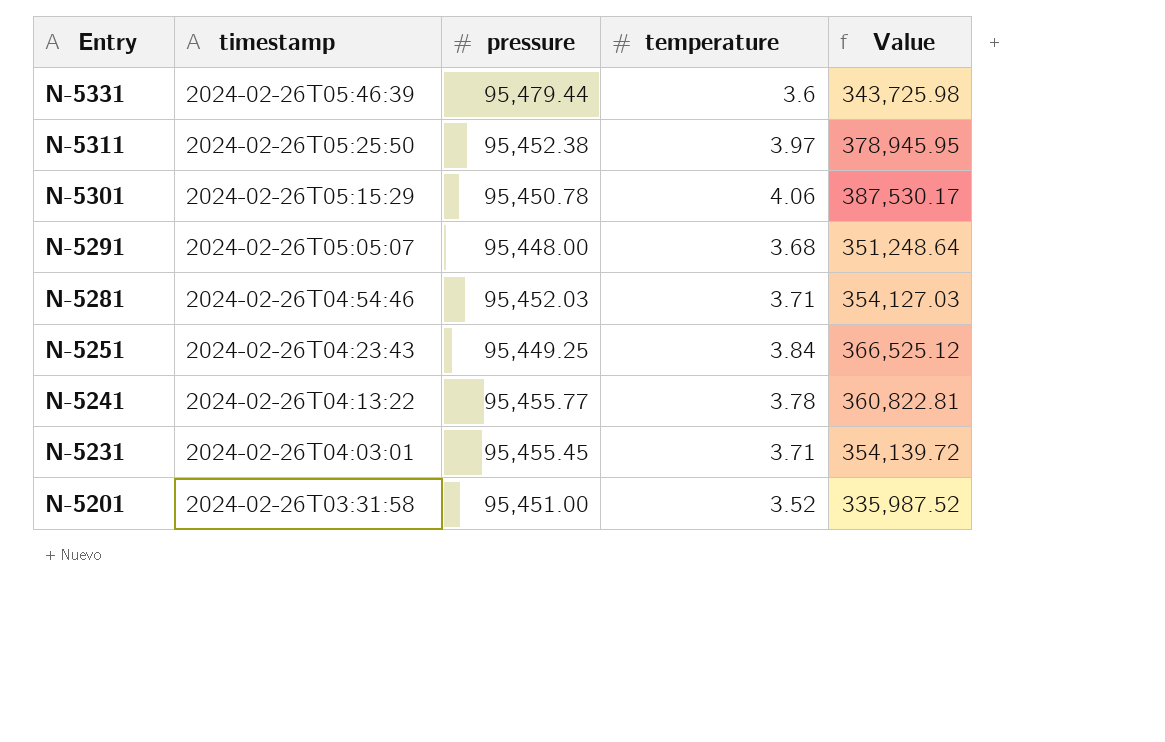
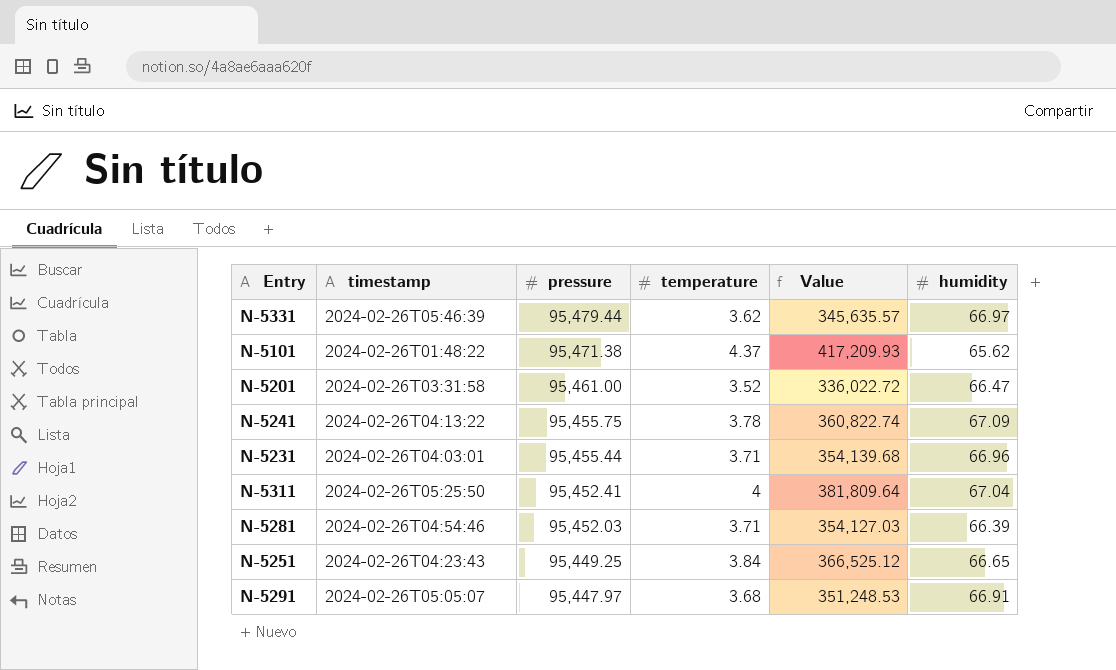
row order: Entry descending -> pressure descending
column humidity | position: none -> 6
row N-5301: 2024-02-26T05:15:29 | 95,450.78 | 4.06 | 387,530.17 -> none
N-5331 | temperature: 3.6 -> 3.62
N-5331 | Value: 343,725.98 -> 345,635.57
row N-5101: none -> 2024-02-26T01:48:22 | 95,471.38 | 4.37 | 417,209.93 | 65.62
N-5201 | pressure: 95,451.00 -> 95,461.00
N-5201 | Value: 335,987.52 -> 336,022.72
N-5241 | pressure: 95,455.77 -> 95,455.75
N-5241 | Value: 360,822.81 -> 360,822.74
N-5231 | pressure: 95,455.45 -> 95,455.44
N-5231 | Value: 354,139.72 -> 354,139.68
N-5311 | pressure: 95,452.38 -> 95,452.41
N-5311 | temperature: 3.97 -> 4
N-5311 | Value: 378,945.95 -> 381,809.64
N-5291 | pressure: 95,448.00 -> 95,447.97
N-5291 | Value: 351,248.64 -> 351,248.53

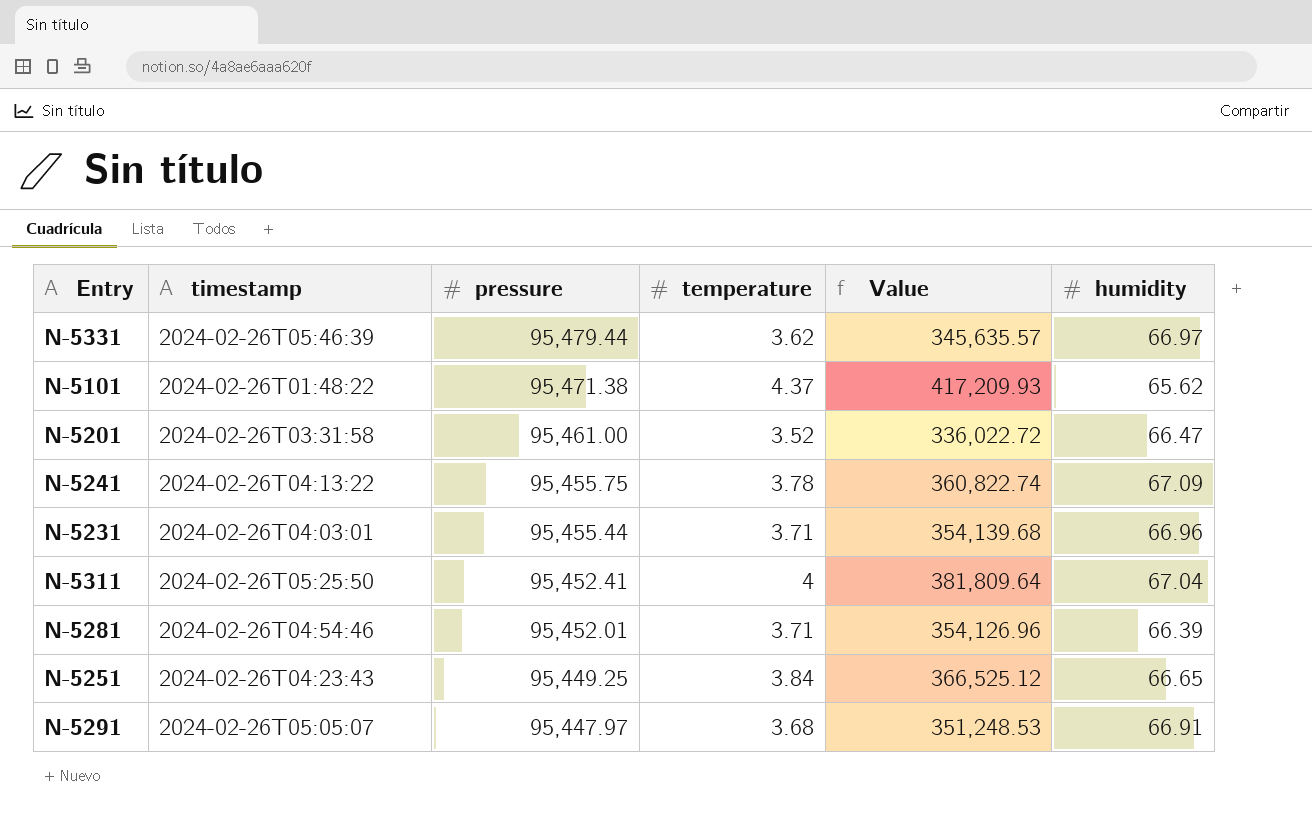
N-5281 | pressure: 95,452.03 -> 95,452.01
N-5281 | Value: 354,127.03 -> 354,126.96

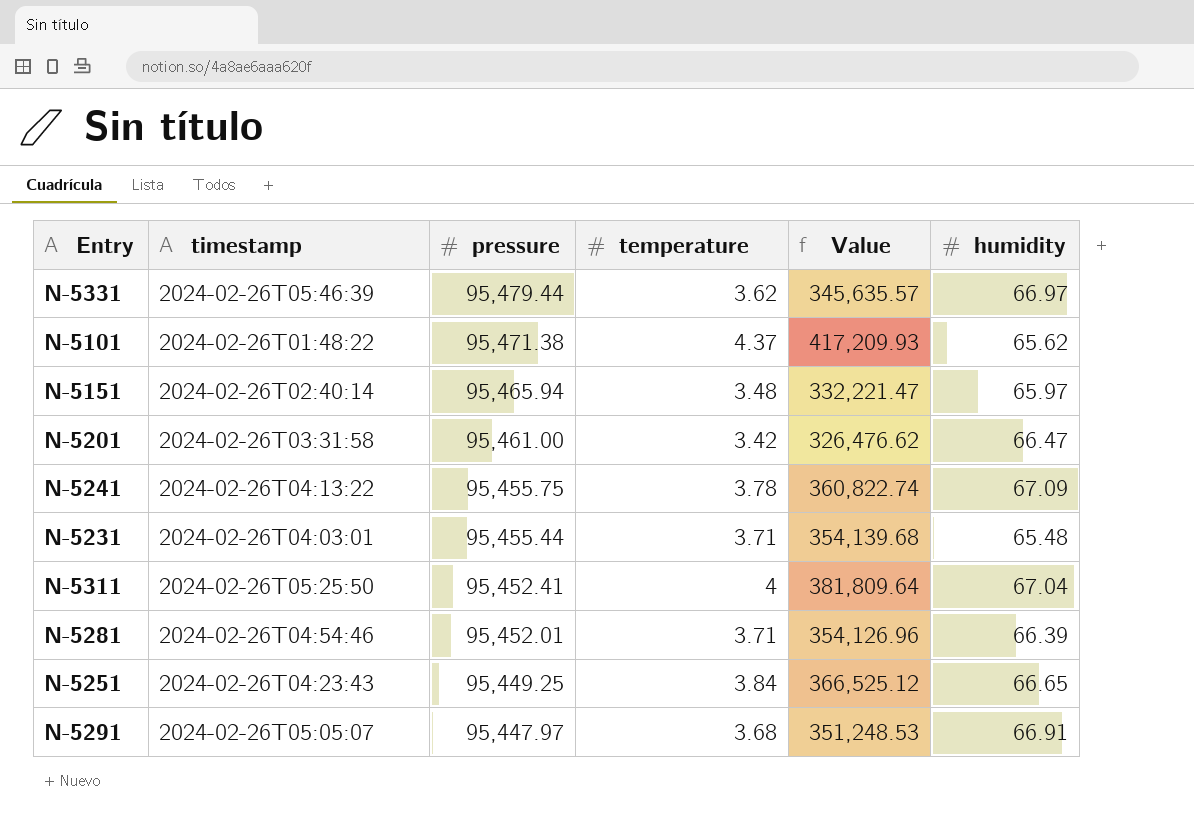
row N-5151: none -> 2024-02-26T02:40:14 | 95,465.94 | 3.48 | 332,221.47 | 65.97
N-5201 | temperature: 3.52 -> 3.42
N-5201 | Value: 336,022.72 -> 326,476.62
N-5231 | humidity: 66.96 -> 65.48

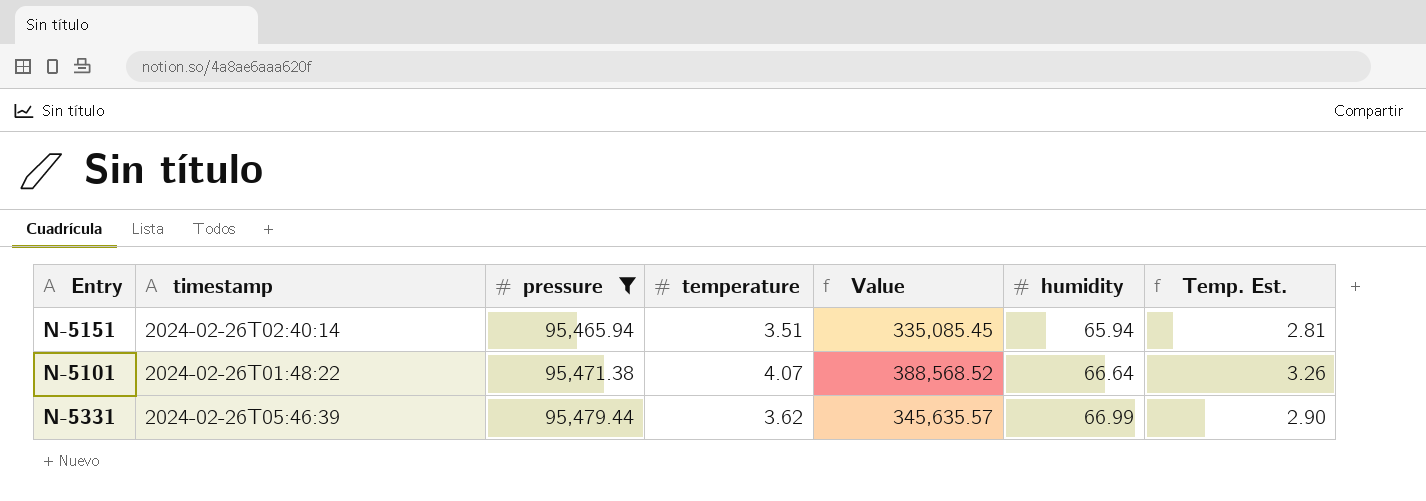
filter: none -> pressure >= 95,465.94
row order: pressure descending -> pressure ascending
column Temp. Est. | formula: none -> [temperature] * 0.8
N-5151 | temperature: 3.48 -> 3.51
N-5151 | Value: 332,221.47 -> 335,085.45
N-5151 | humidity: 65.97 -> 65.94
N-5101 | temperature: 4.37 -> 4.07
N-5101 | Value: 417,209.93 -> 388,568.52
N-5101 | humidity: 65.62 -> 66.64
N-5331 | humidity: 66.97 -> 66.99

